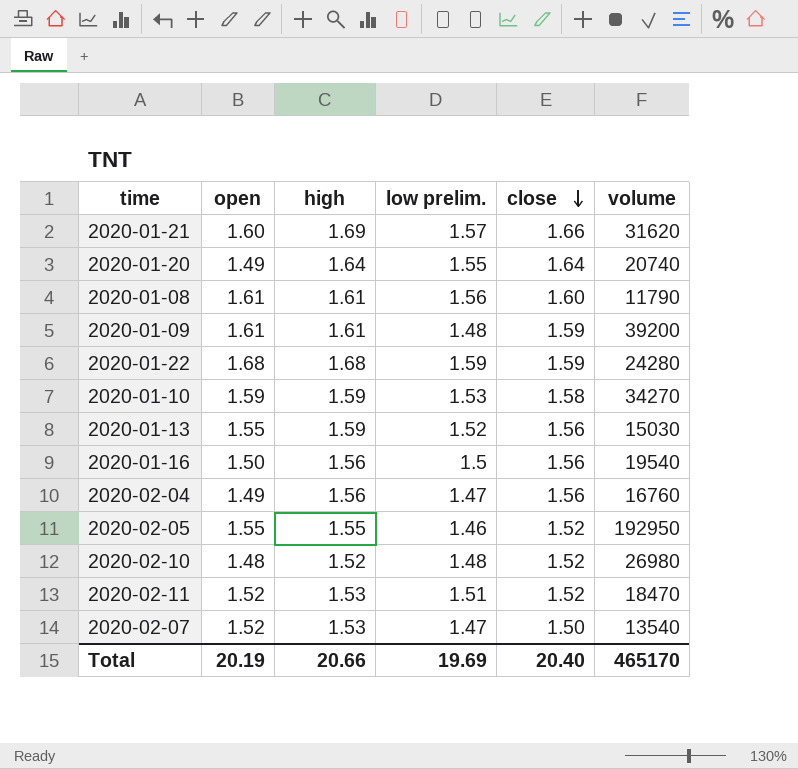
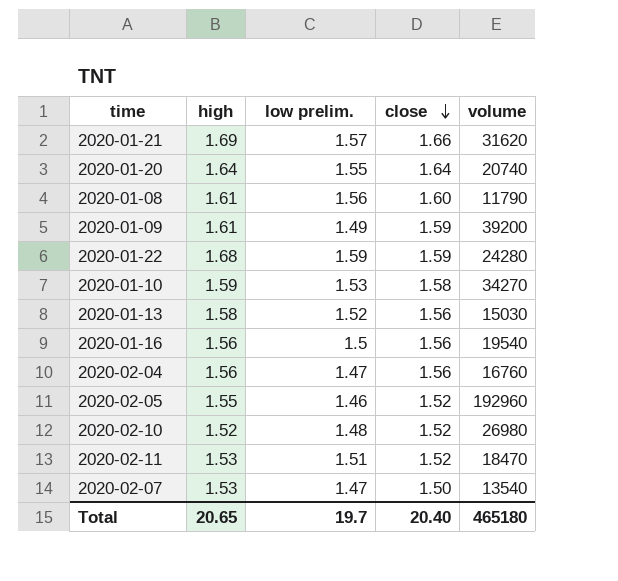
column open | position: 2 -> none
2020-01-09 | low prelim.: 1.48 -> 1.49
2020-01-13 | high: 1.59 -> 1.58
2020-02-05 | volume: 192950 -> 192960
Total | high: 20.66 -> 20.65
Total | low prelim.: 19.69 -> 19.7
Total | volume: 465170 -> 465180

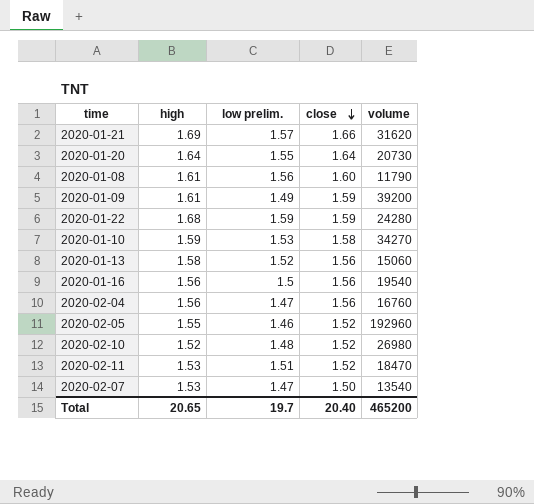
2020-01-20 | volume: 20740 -> 20730
2020-01-13 | volume: 15030 -> 15060
Total | volume: 465180 -> 465200

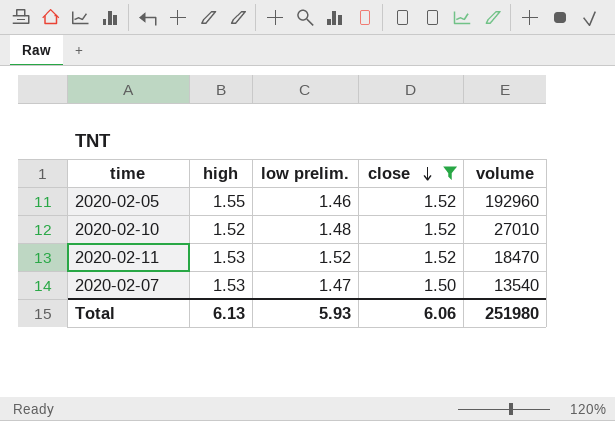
filter: none -> close <= 1.52
2020-02-10 | volume: 26980 -> 27010
2020-02-11 | low prelim.: 1.51 -> 1.52
Total | high: 20.65 -> 6.13
Total | low prelim.: 19.7 -> 5.93
Total | close: 20.40 -> 6.06
Total | volume: 465200 -> 251980

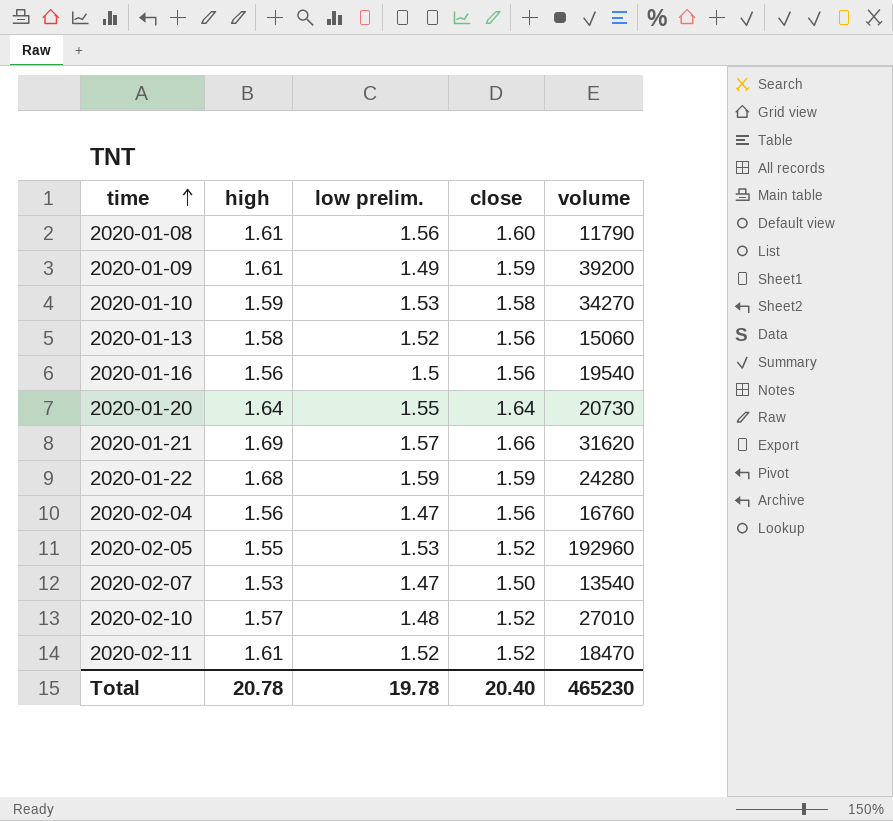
filter: close <= 1.52 -> none
row order: close descending -> time ascending
2020-02-05 | low prelim.: 1.46 -> 1.53
2020-02-10 | high: 1.52 -> 1.57
2020-02-11 | high: 1.53 -> 1.61
Total | high: 6.13 -> 20.78
Total | low prelim.: 5.93 -> 19.78
Total | close: 6.06 -> 20.40
Total | volume: 251980 -> 465230

